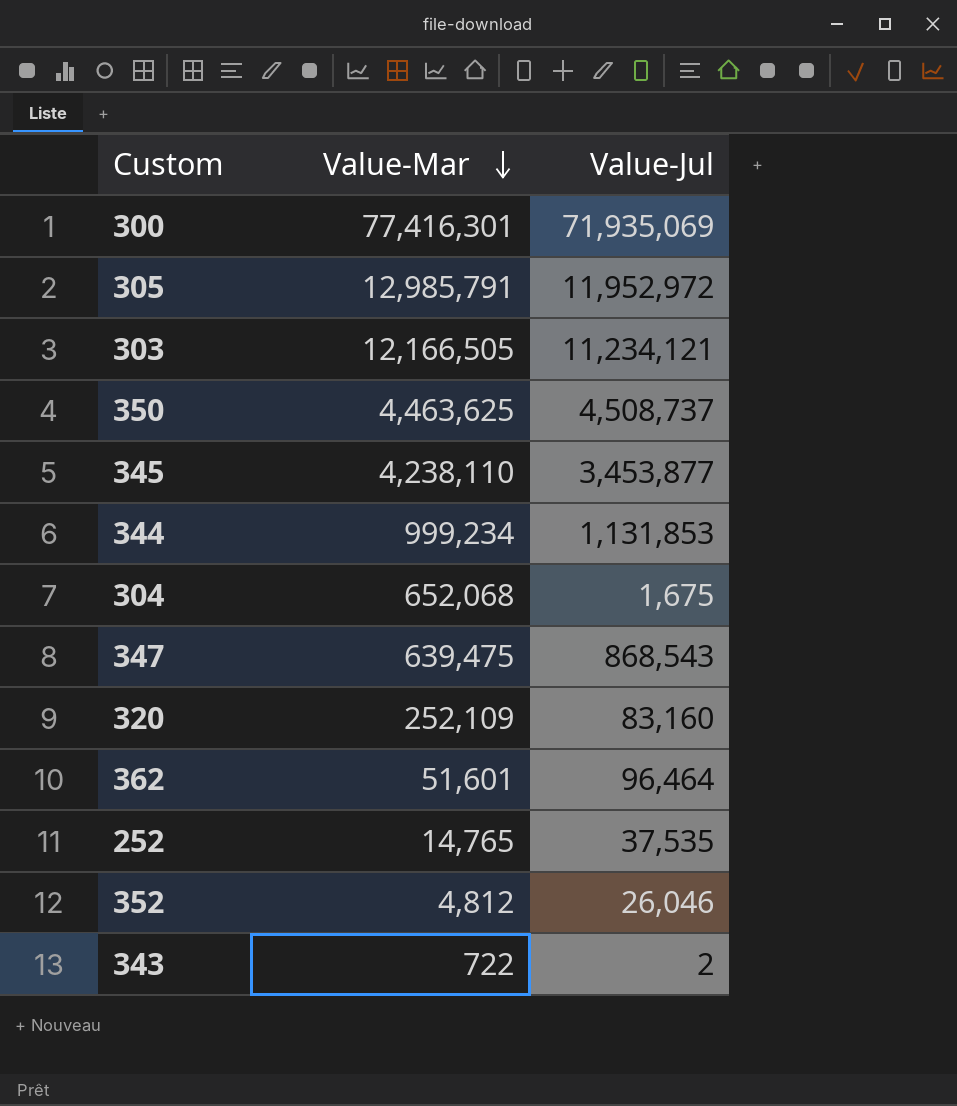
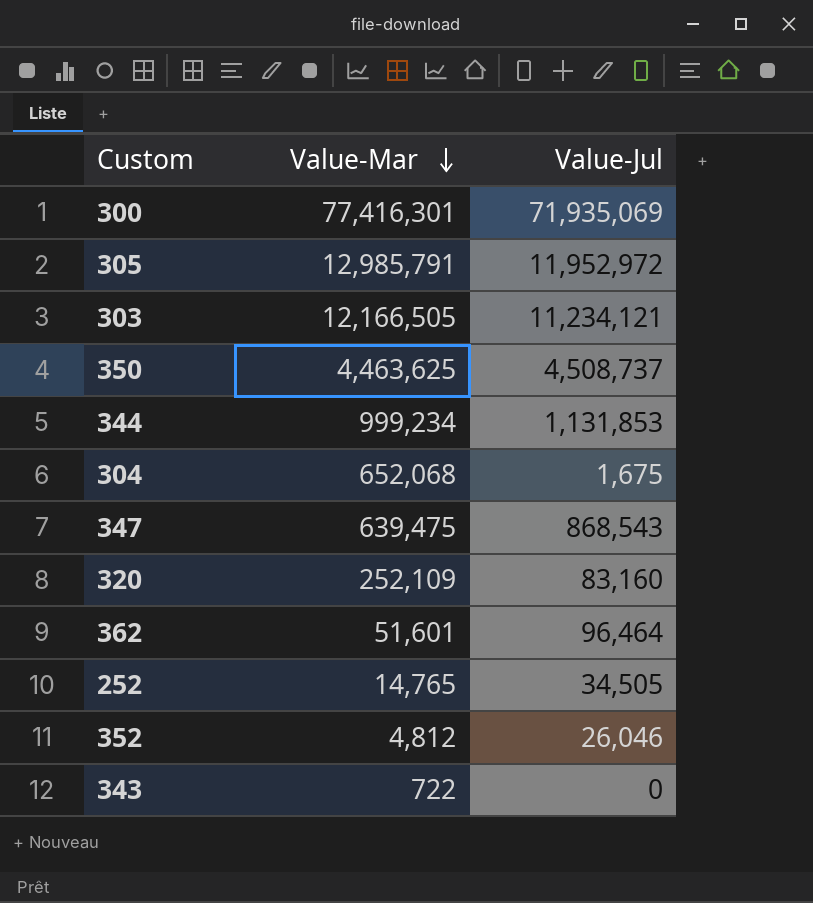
row 345: 4,238,110 | 3,453,877 -> none
252 | Value-Jul: 37,535 -> 34,505
343 | Value-Jul: 2 -> 0

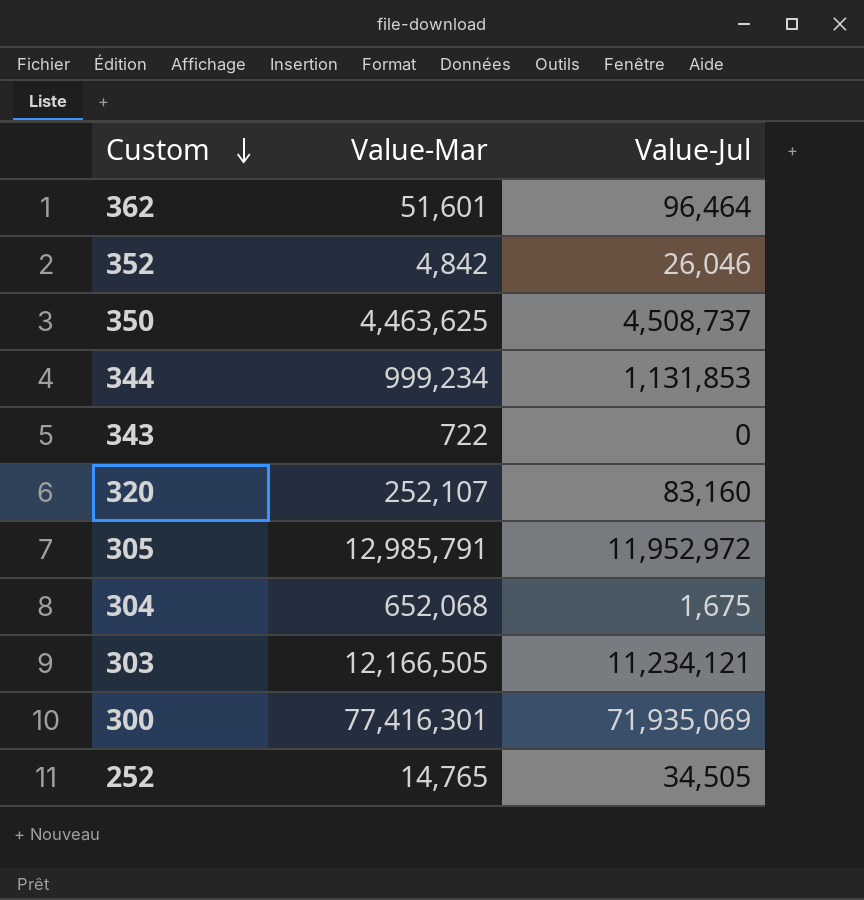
row order: Value-Mar descending -> Custom descending
row 347: 639,475 | 868,543 -> none
352 | Value-Mar: 4,812 -> 4,842
320 | Value-Mar: 252,109 -> 252,107

